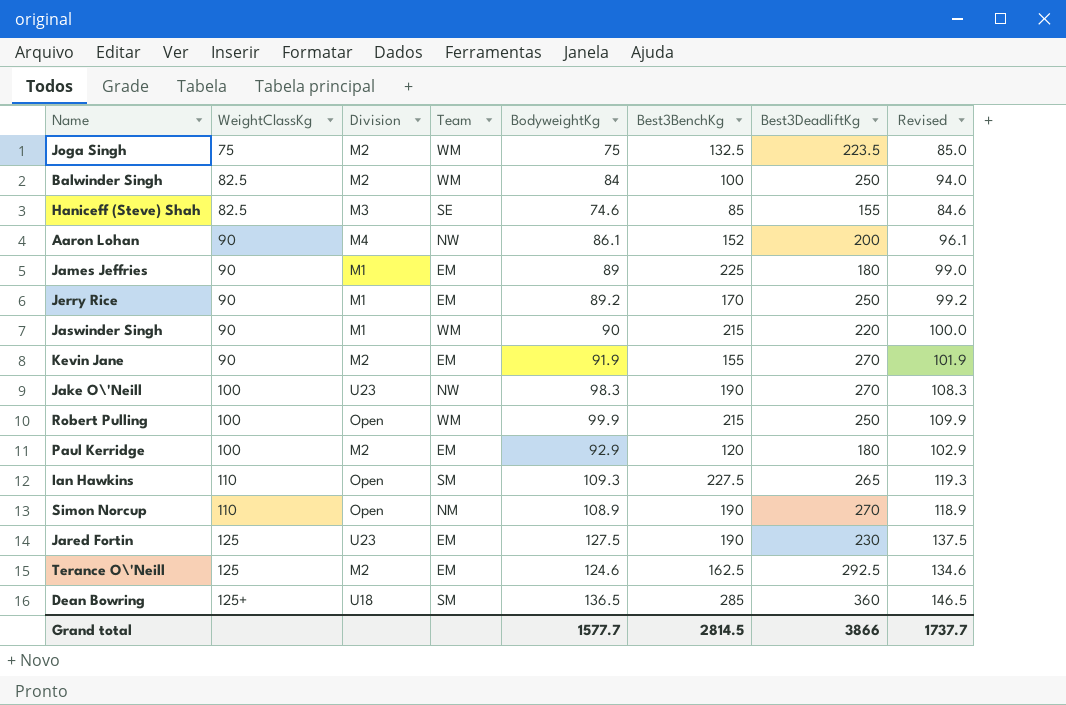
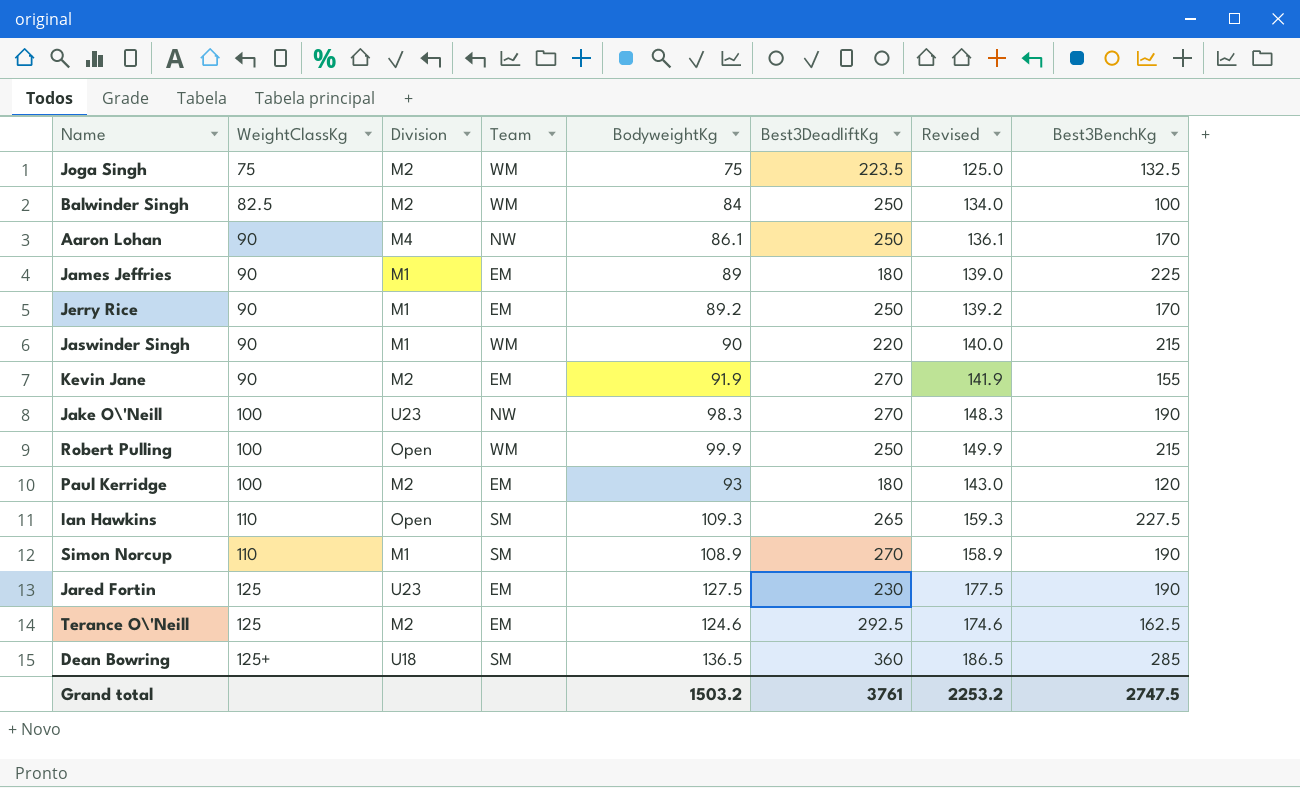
column Revised | formula: [BodyweightKg] + 10 -> [BodyweightKg] + 50
column Best3BenchKg | position: 6 -> 8
row Haniceff (Steve) Shah: 82.5 | M3 | SE | 74.6 | 85 | 155 | 84.6 -> none
Aaron Lohan | Best3DeadliftKg: 200 -> 250
Aaron Lohan | Best3BenchKg: 152 -> 170
Paul Kerridge | BodyweightKg: 92.9 -> 93
Simon Norcup | Division: Open -> M1
Simon Norcup | Team: NM -> SM
Grand total | BodyweightKg: 1577.7 -> 1503.2
Grand total | Best3DeadliftKg: 3866 -> 3761
Grand total | Revised: 1737.7 -> 2253.2
Grand total | Best3BenchKg: 2814.5 -> 2747.5

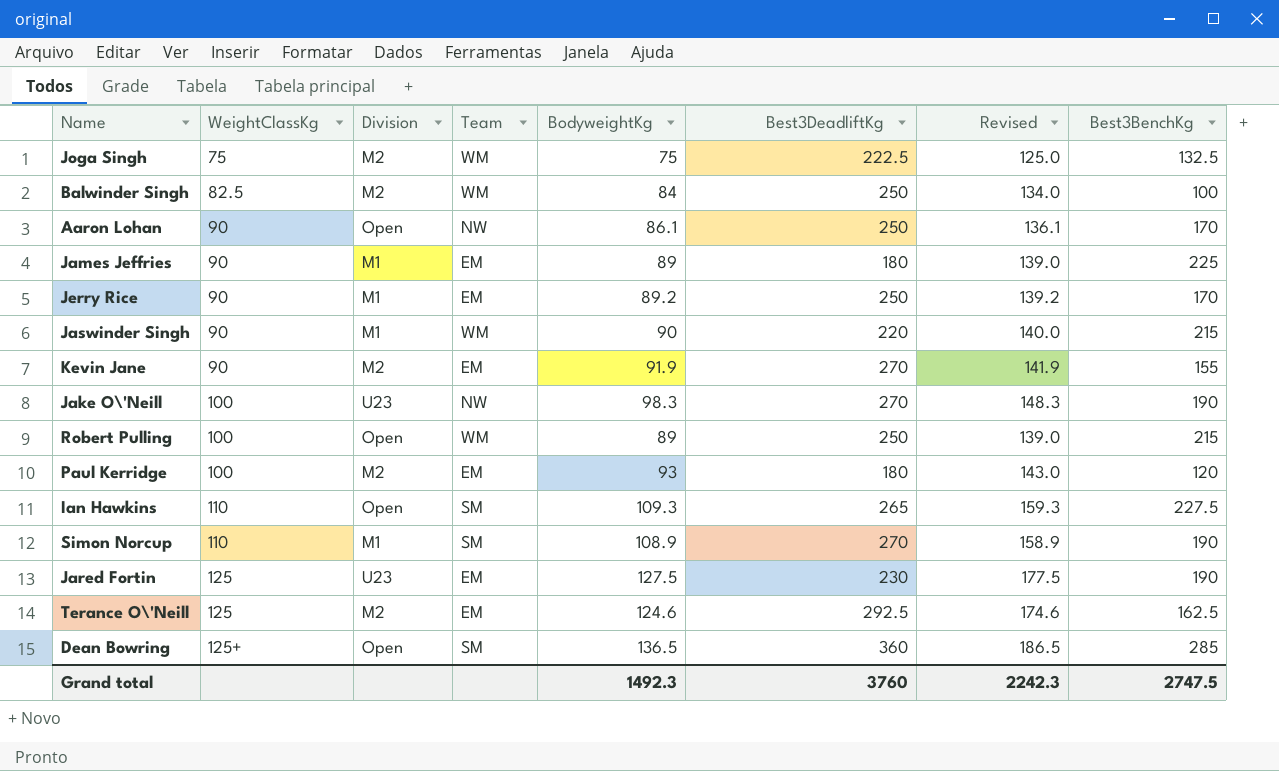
Joga Singh | Best3DeadliftKg: 223.5 -> 222.5
Aaron Lohan | Division: M4 -> Open
Robert Pulling | BodyweightKg: 99.9 -> 89
Robert Pulling | Revised: 149.9 -> 139.0
Dean Bowring | Division: U18 -> Open
Grand total | BodyweightKg: 1503.2 -> 1492.3
Grand total | Best3DeadliftKg: 3761 -> 3760
Grand total | Revised: 2253.2 -> 2242.3

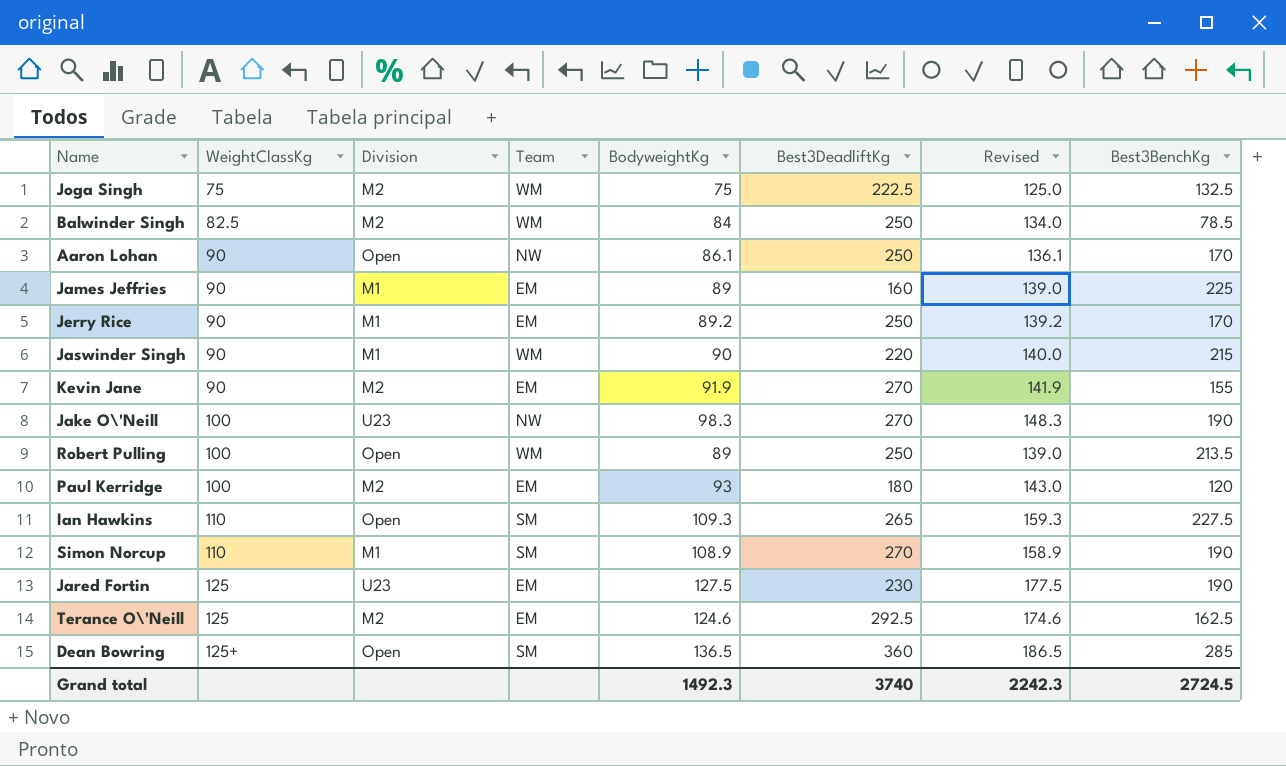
Balwinder Singh | Best3BenchKg: 100 -> 78.5
James Jeffries | Best3DeadliftKg: 180 -> 160
Robert Pulling | Best3BenchKg: 215 -> 213.5
Grand total | Best3DeadliftKg: 3760 -> 3740
Grand total | Best3BenchKg: 2747.5 -> 2724.5

